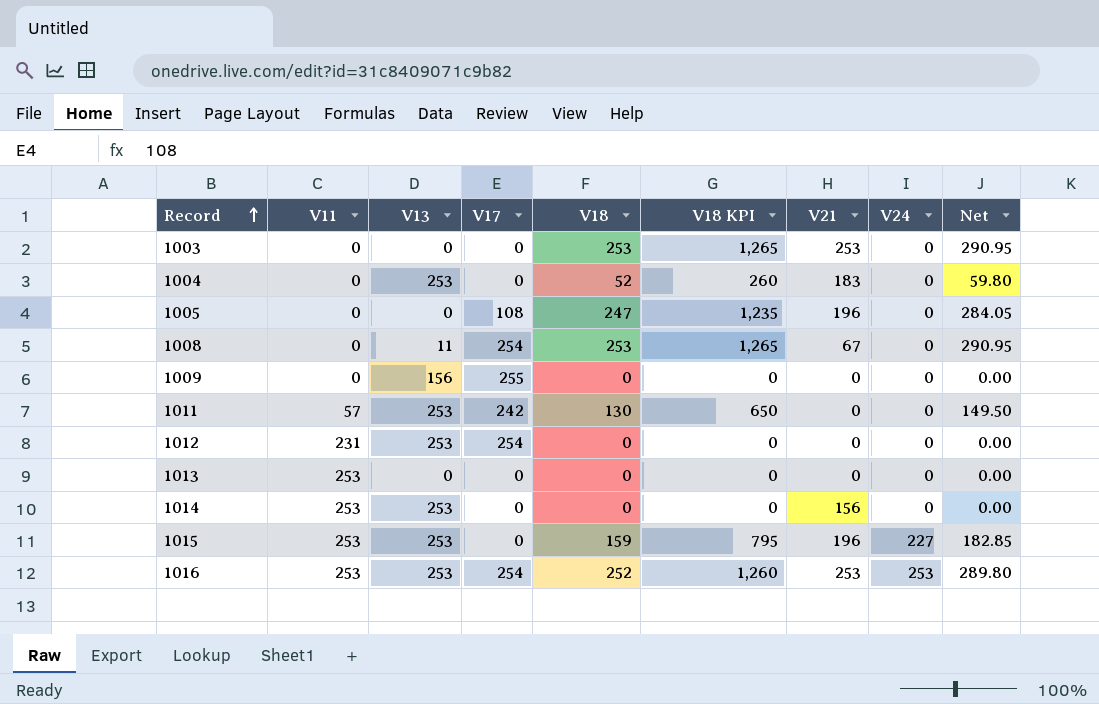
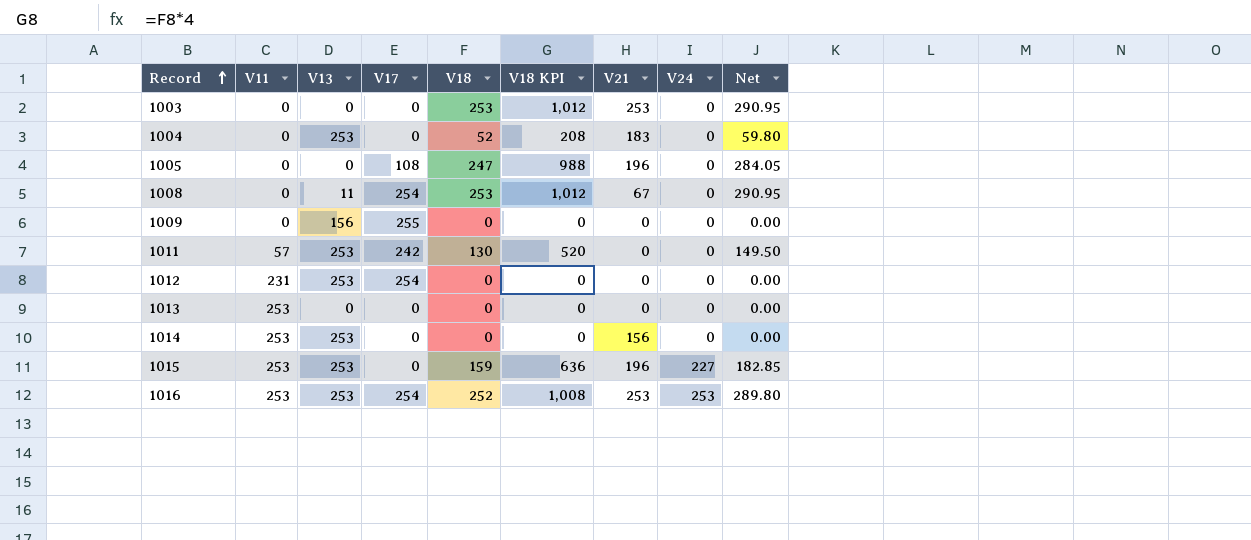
column V18 KPI | formula: [V18] * 5 -> [V18] * 4

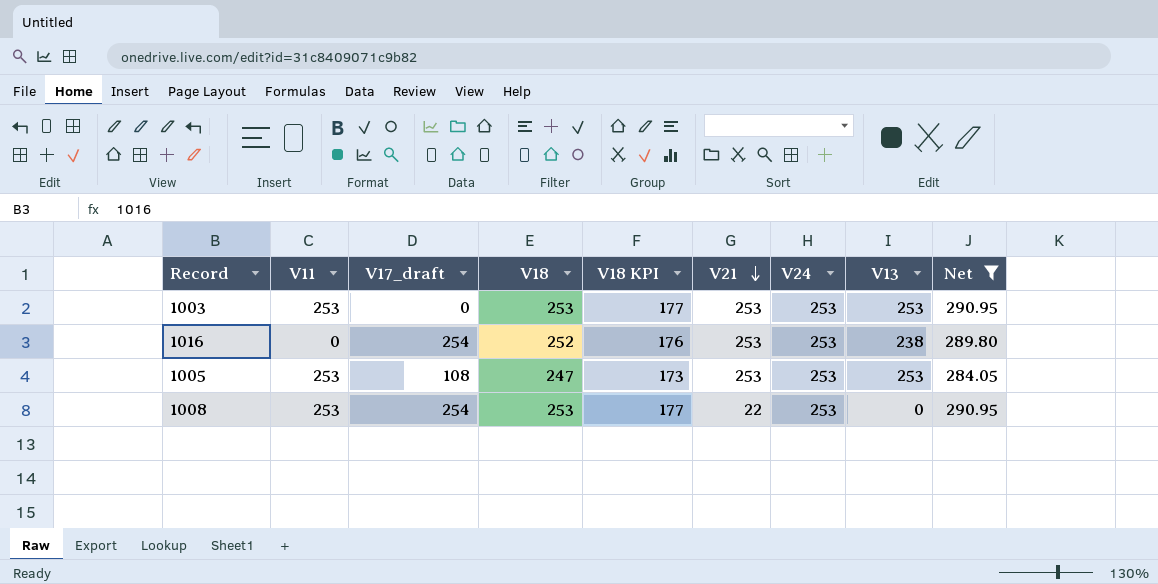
filter: none -> Net >= 284.05
row order: Record ascending -> V21 descending
column name: V17 -> V17_draft
column V18 KPI | formula: [V18] * 4 -> [V18] * 0.7
column V13 | position: 3 -> 8
1003 | V11: 0 -> 253
1003 | V24: 0 -> 253
1003 | V13: 0 -> 253
1016 | V11: 253 -> 0
1016 | V13: 253 -> 238
1005 | V11: 0 -> 253
1005 | V21: 196 -> 253
1005 | V24: 0 -> 253
1005 | V13: 0 -> 253
1008 | V11: 0 -> 253
1008 | V21: 67 -> 22
1008 | V24: 0 -> 253
1008 | V13: 11 -> 0

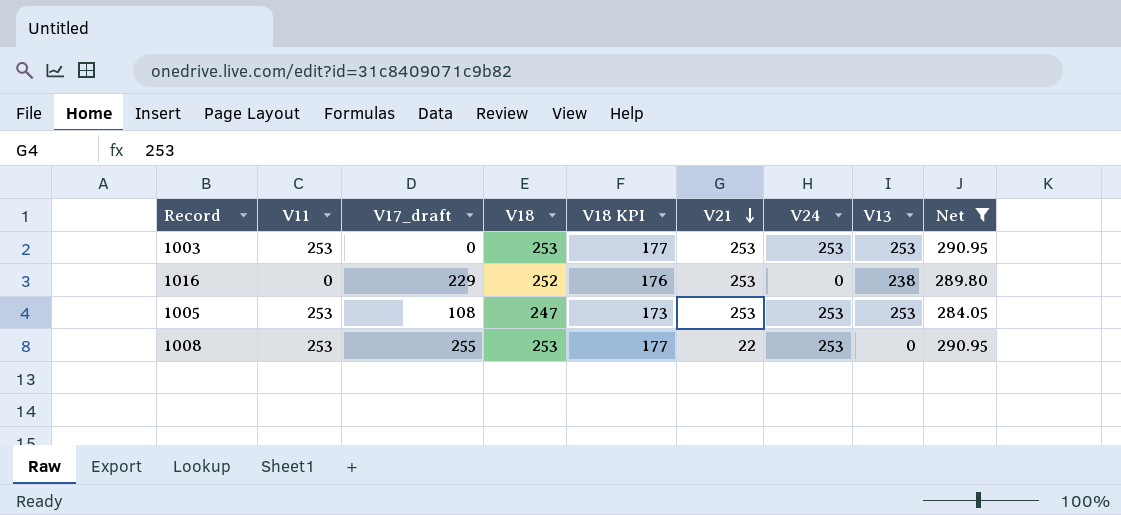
1016 | V17_draft: 254 -> 229
1016 | V24: 253 -> 0
1008 | V17_draft: 254 -> 255

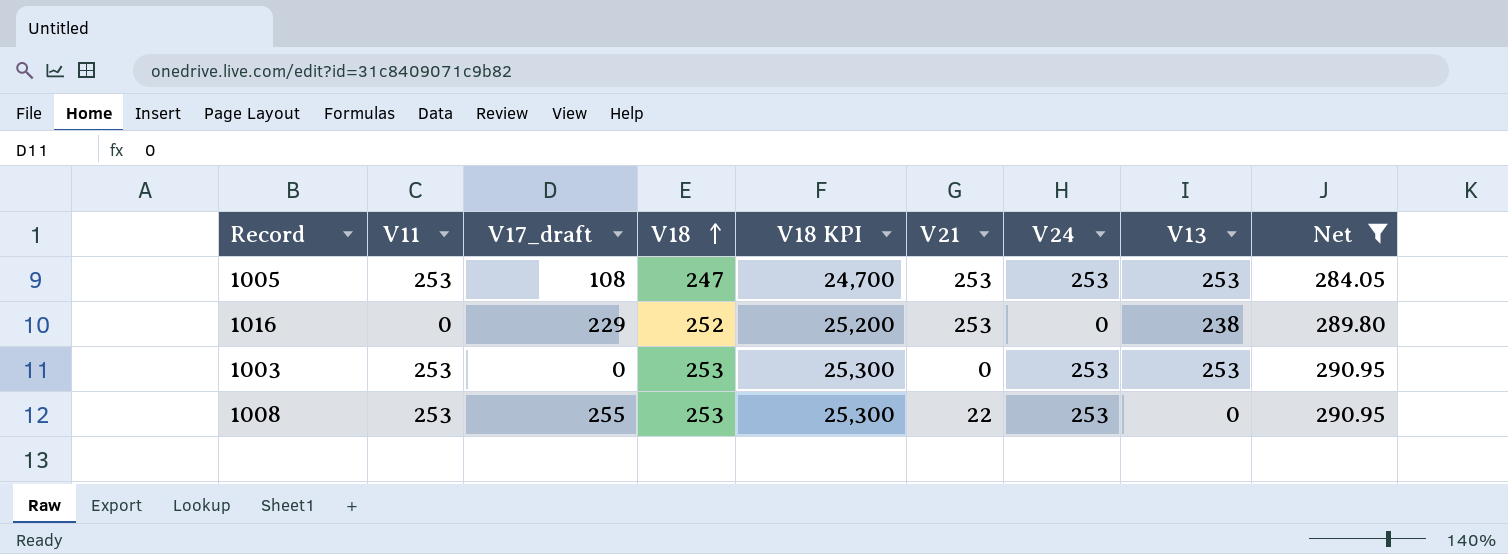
row order: V21 descending -> V18 ascending
column V18 KPI | formula: [V18] * 0.7 -> [V18] * 100
1003 | V21: 253 -> 0

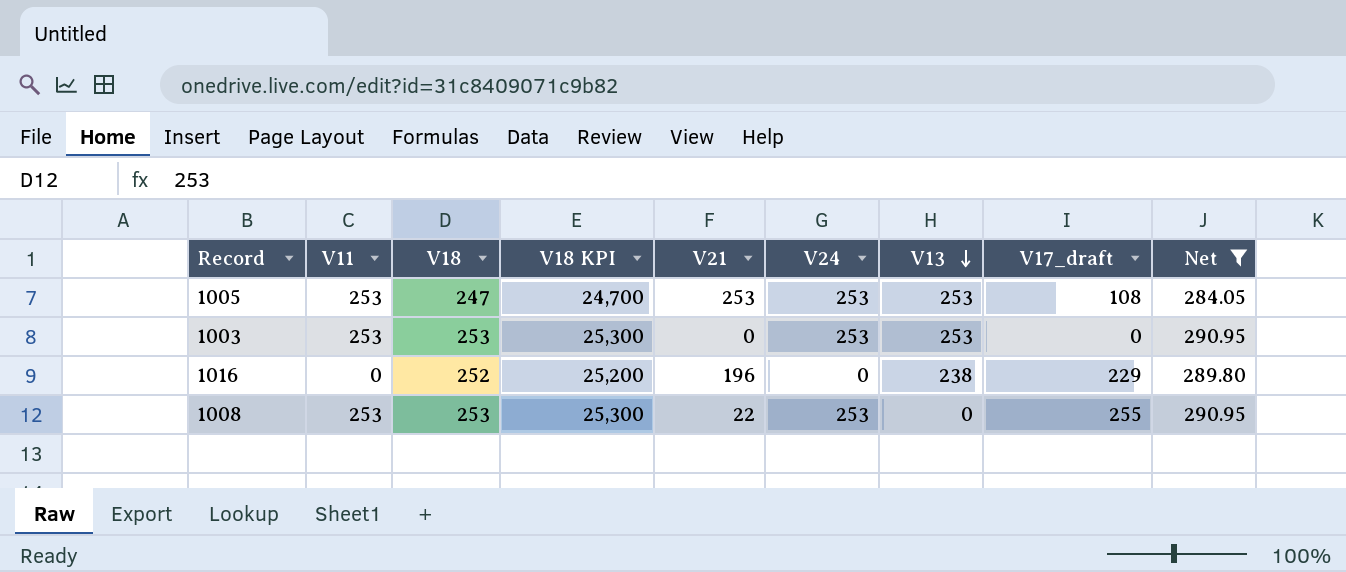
row order: V18 ascending -> V13 descending
column V17_draft | position: 3 -> 8
1016 | V21: 253 -> 196

